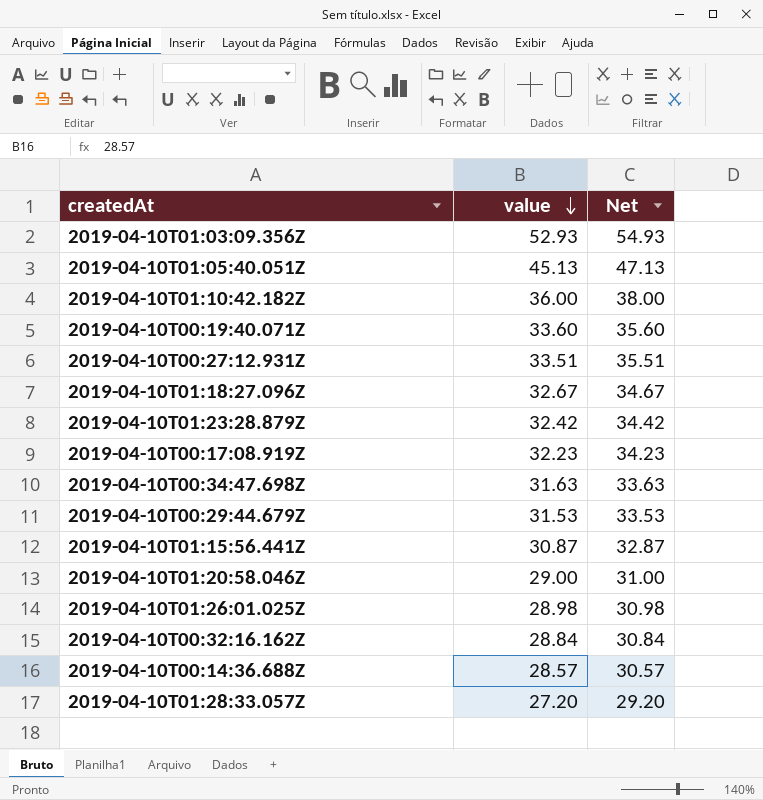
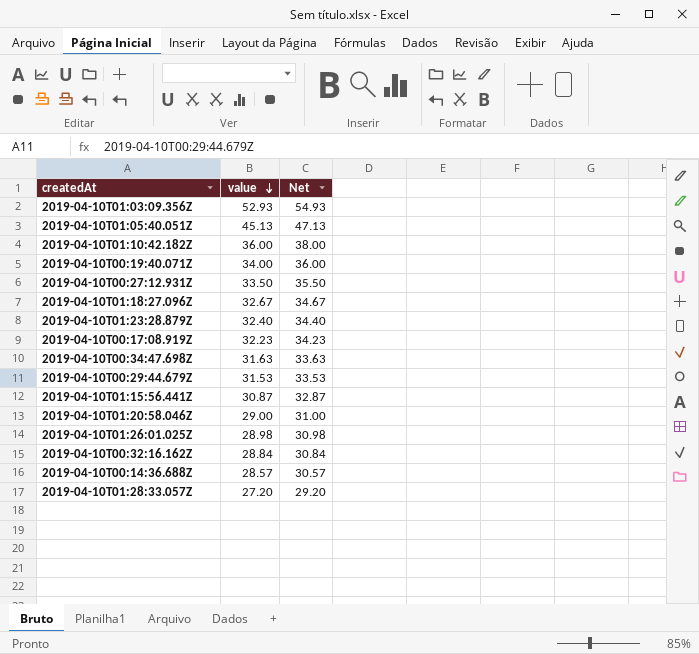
2019-04-10T00:19:40.071Z | value: 33.60 -> 34.00
2019-04-10T00:19:40.071Z | Net: 35.60 -> 36.00
2019-04-10T00:27:12.931Z | value: 33.51 -> 33.50
2019-04-10T00:27:12.931Z | Net: 35.51 -> 35.50
2019-04-10T01:23:28.879Z | value: 32.42 -> 32.40
2019-04-10T01:23:28.879Z | Net: 34.42 -> 34.40

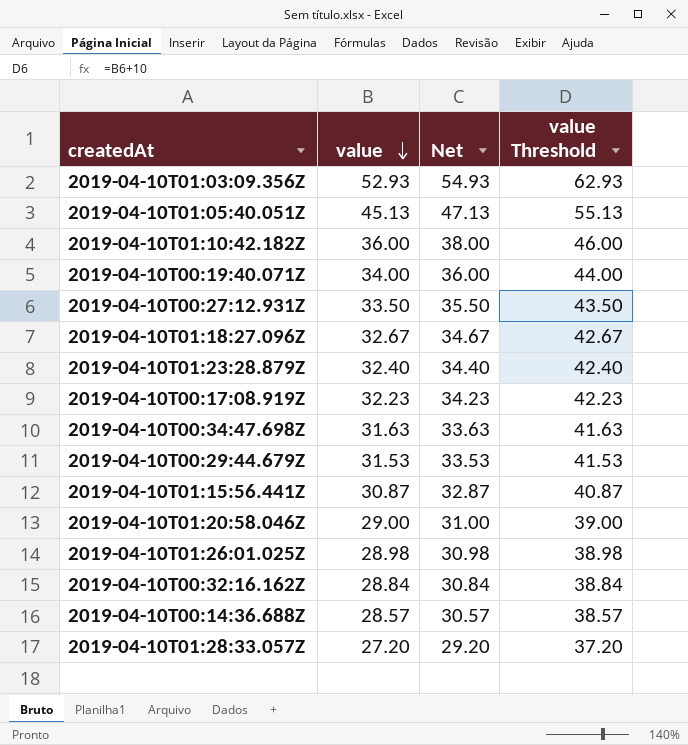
column value Threshold | formula: none -> [value] + 10

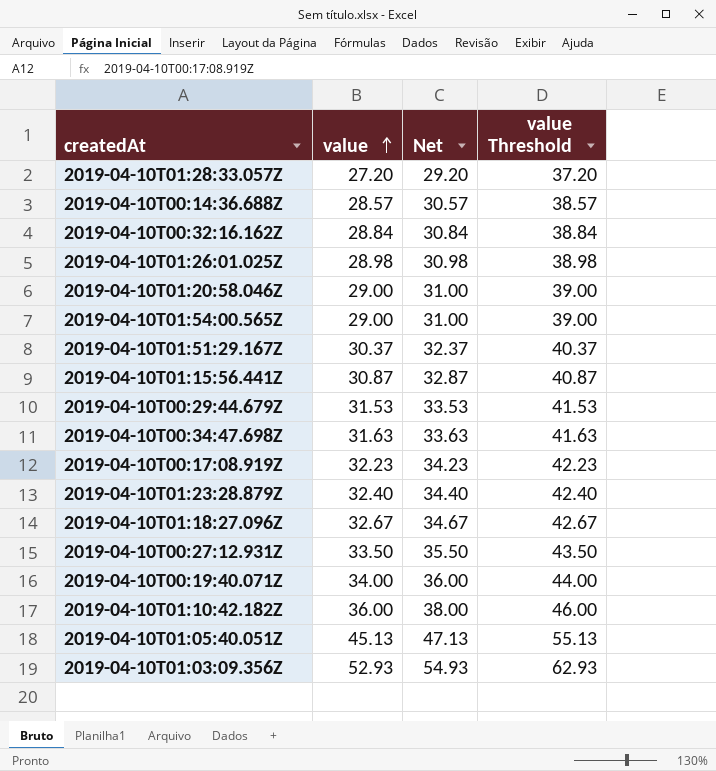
row order: value descending -> value ascending
row 2019-04-10T01:54:00.565Z: none -> 29.00 | 31.00 | 39.00
row 2019-04-10T01:51:29.167Z: none -> 30.37 | 32.37 | 40.37

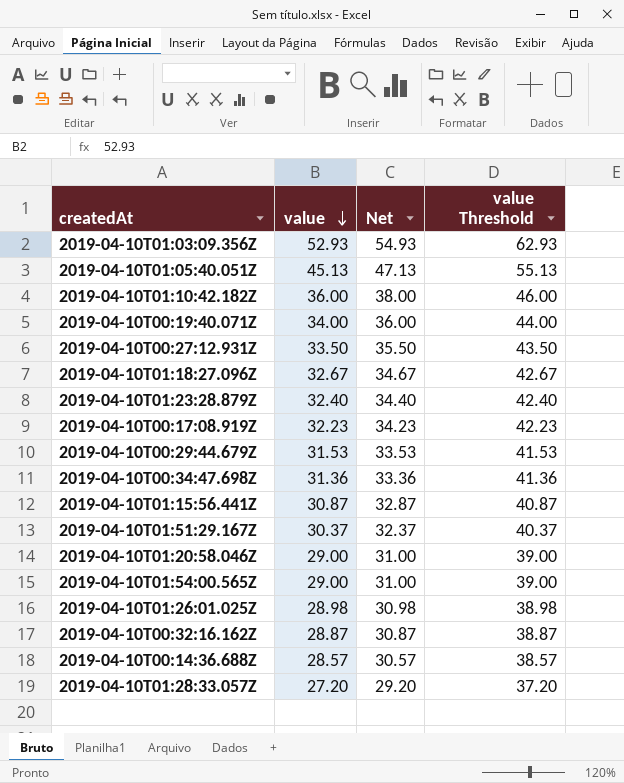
row order: value ascending -> value descending
2019-04-10T00:34:47.698Z | value: 31.63 -> 31.36
2019-04-10T00:34:47.698Z | Net: 33.63 -> 33.36
2019-04-10T00:34:47.698Z | value Threshold: 41.63 -> 41.36
2019-04-10T00:32:16.162Z | value: 28.84 -> 28.87
2019-04-10T00:32:16.162Z | Net: 30.84 -> 30.87
2019-04-10T00:32:16.162Z | value Threshold: 38.84 -> 38.87

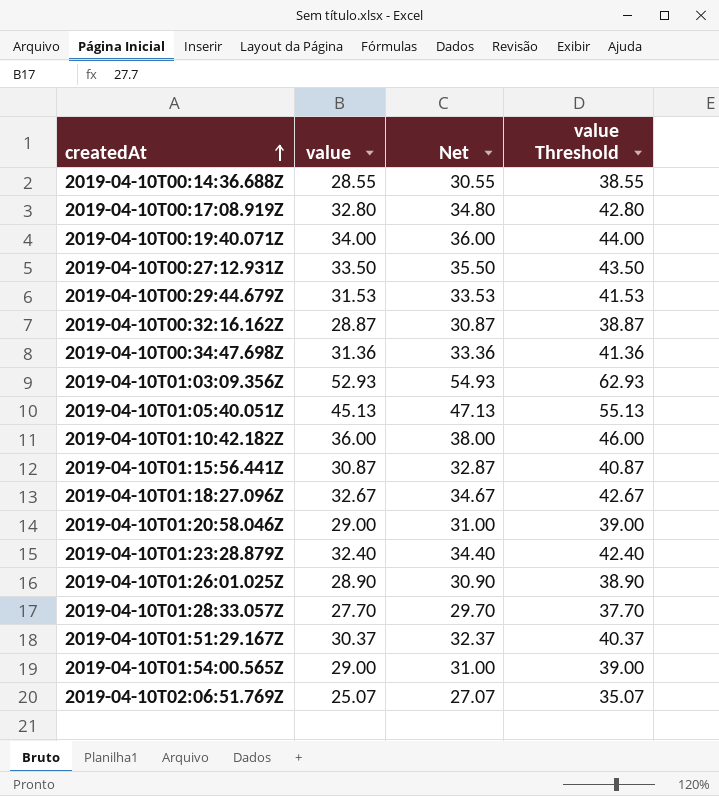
row order: value descending -> createdAt ascending
2019-04-10T00:14:36.688Z | value: 28.57 -> 28.55
2019-04-10T00:14:36.688Z | Net: 30.57 -> 30.55
2019-04-10T00:14:36.688Z | value Threshold: 38.57 -> 38.55
2019-04-10T00:17:08.919Z | value: 32.23 -> 32.80
2019-04-10T00:17:08.919Z | Net: 34.23 -> 34.80
2019-04-10T00:17:08.919Z | value Threshold: 42.23 -> 42.80
2019-04-10T01:26:01.025Z | value: 28.98 -> 28.90
2019-04-10T01:26:01.025Z | Net: 30.98 -> 30.90
2019-04-10T01:26:01.025Z | value Threshold: 38.98 -> 38.90
2019-04-10T01:28:33.057Z | value: 27.20 -> 27.70
2019-04-10T01:28:33.057Z | Net: 29.20 -> 29.70
2019-04-10T01:28:33.057Z | value Threshold: 37.20 -> 37.70
row 2019-04-10T02:06:51.769Z: none -> 25.07 | 27.07 | 35.07

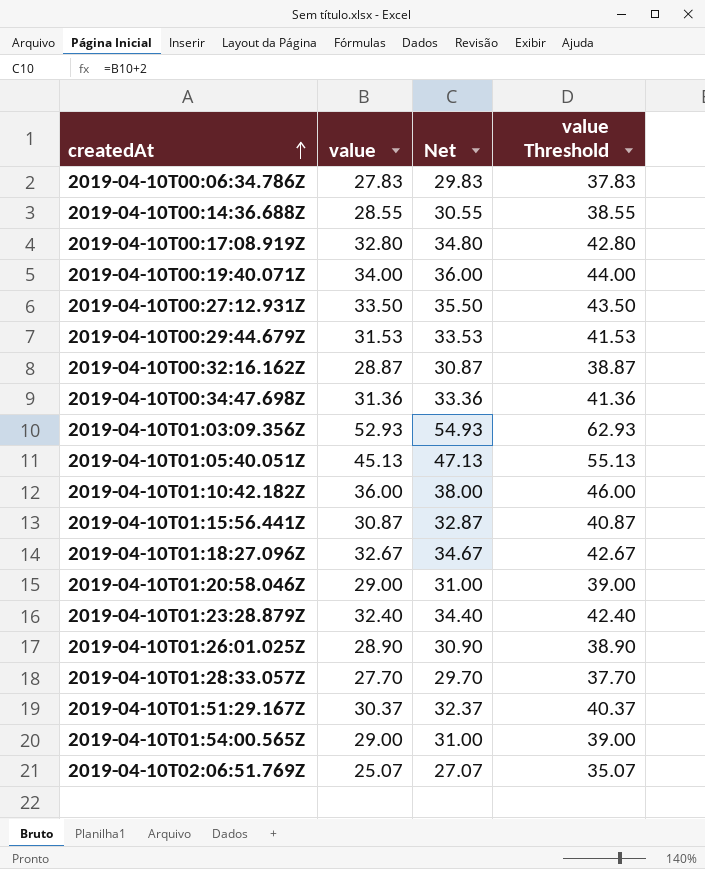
row 2019-04-10T00:06:34.786Z: none -> 27.83 | 29.83 | 37.83

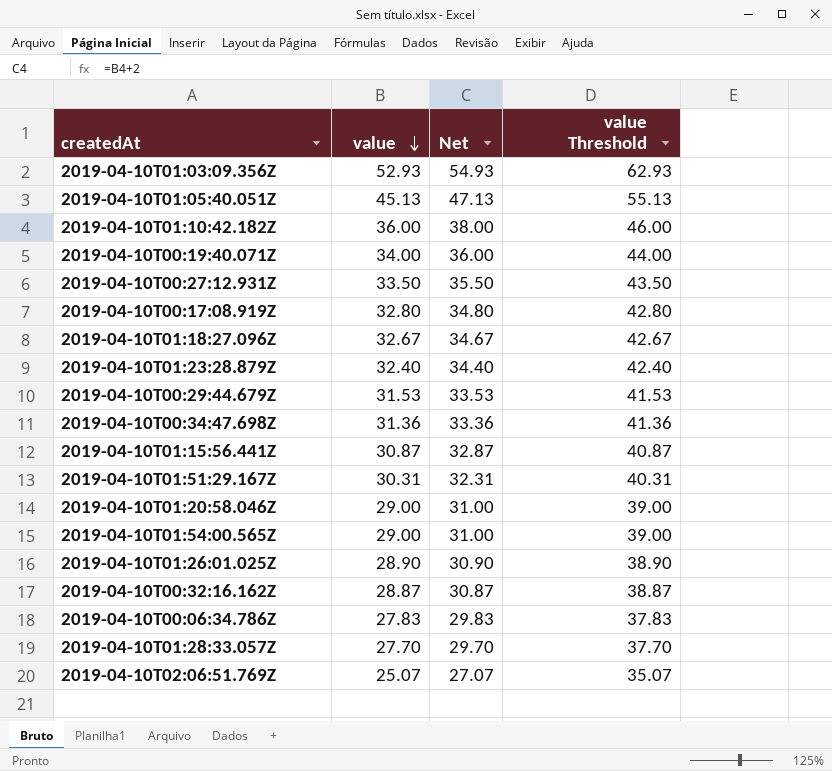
row order: createdAt ascending -> value descending
row 2019-04-10T00:14:36.688Z: 28.55 | 30.55 | 38.55 -> none
2019-04-10T01:51:29.167Z | value: 30.37 -> 30.31
2019-04-10T01:51:29.167Z | Net: 32.37 -> 32.31
2019-04-10T01:51:29.167Z | value Threshold: 40.37 -> 40.31

